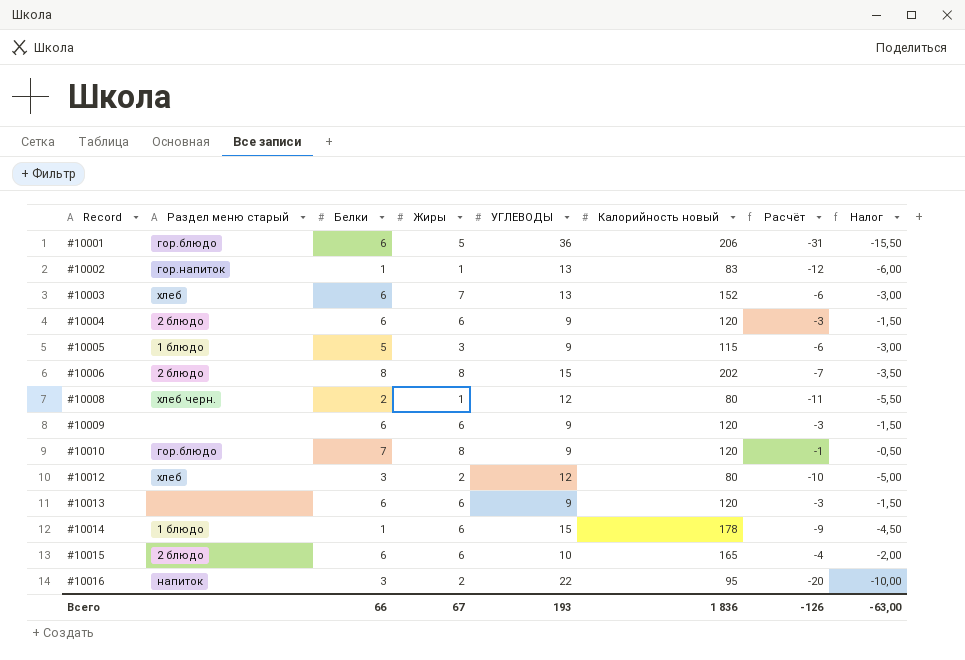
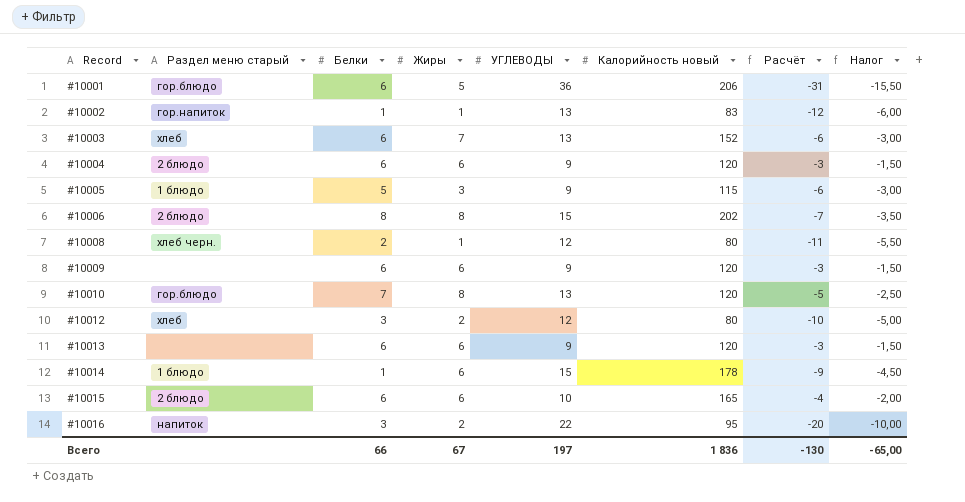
#10010 | УГЛЕВОДЫ: 9 -> 13
#10010 | Расчёт: -1 -> -5
#10010 | Налог: -0,50 -> -2,50
Всего | УГЛЕВОДЫ: 193 -> 197
Всего | Расчёт: -126 -> -130
Всего | Налог: -63,00 -> -65,00

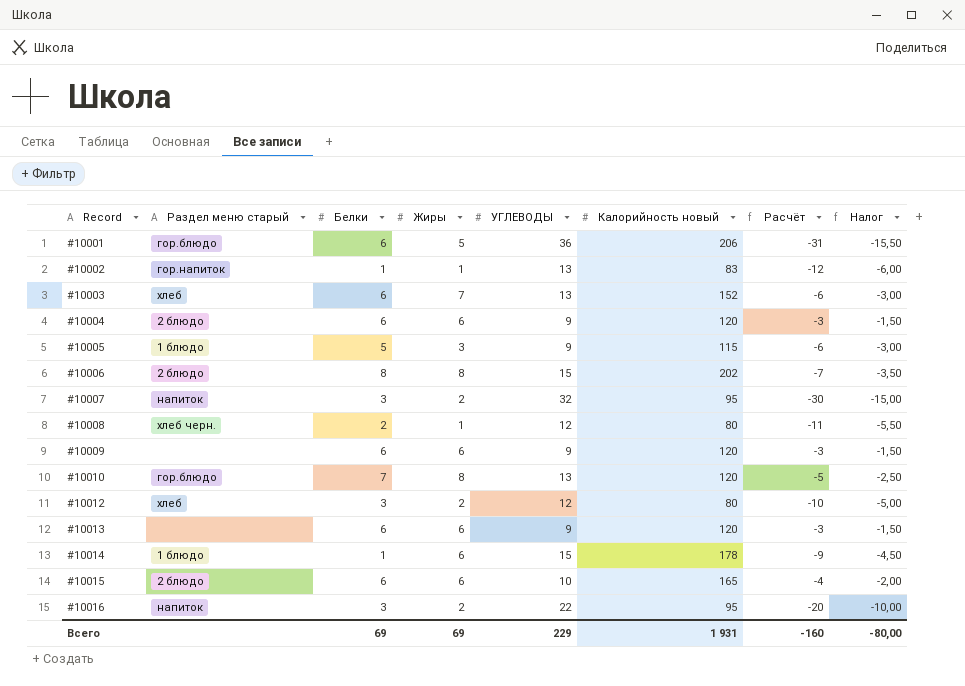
row #10007: none -> напиток | 3 | 2 | 32 | 95 | -30 | -15,00
Всего | Белки: 66 -> 69
Всего | Жиры: 67 -> 69
Всего | УГЛЕВОДЫ: 197 -> 229
Всего | Калорийность новый: 1 836 -> 1 931
Всего | Расчёт: -130 -> -160
Всего | Налог: -65,00 -> -80,00

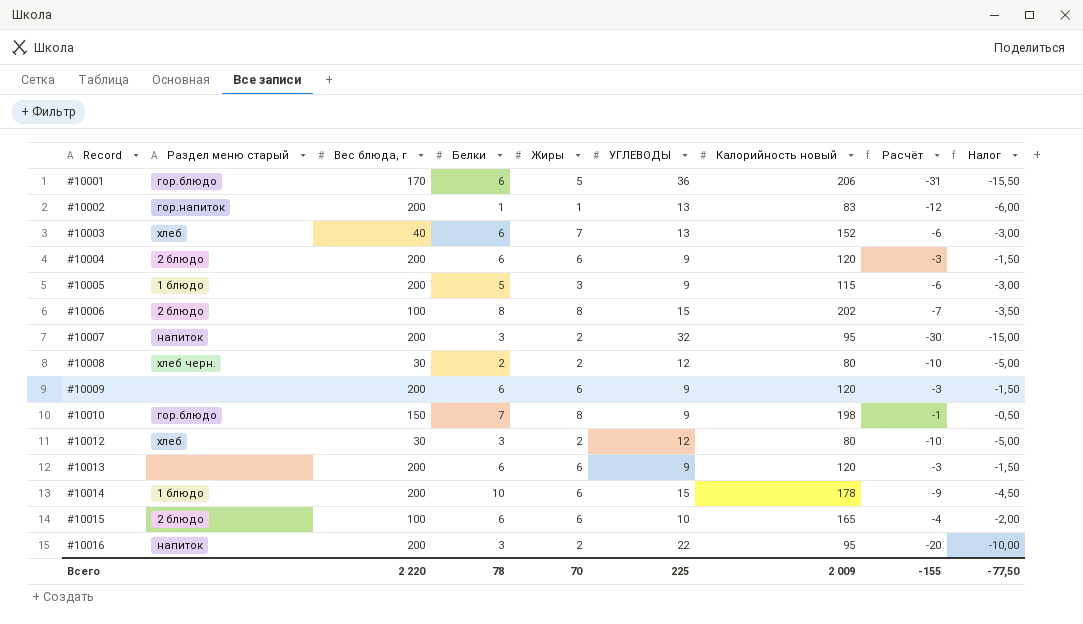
column Вес блюда, г | position: none -> 3
#10008 | Жиры: 1 -> 2
#10008 | Расчёт: -11 -> -10
#10008 | Налог: -5,50 -> -5,00
#10010 | УГЛЕВОДЫ: 13 -> 9
#10010 | Калорийность новый: 120 -> 198
#10010 | Расчёт: -5 -> -1
#10010 | Налог: -2,50 -> -0,50
#10014 | Белки: 1 -> 10
Всего | Белки: 69 -> 78
Всего | Жиры: 69 -> 70
Всего | УГЛЕВОДЫ: 229 -> 225
Всего | Калорийность новый: 1 931 -> 2 009
Всего | Расчёт: -160 -> -155
Всего | Налог: -80,00 -> -77,50

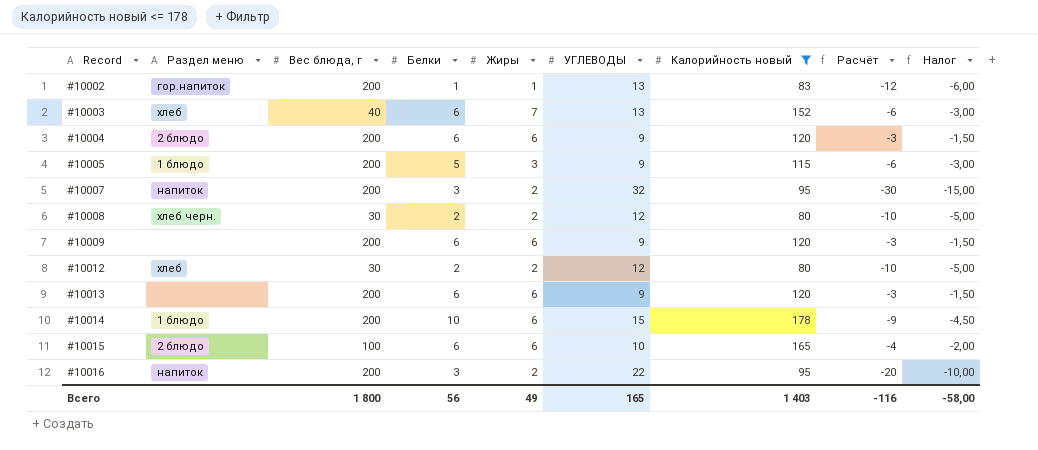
filter: none -> Калорийность новый <= 178
column name: Раздел меню старый -> Раздел меню
#10012 | Белки: 3 -> 2
Всего | Вес блюда, г: 2 220 -> 1 800
Всего | Белки: 78 -> 56
Всего | Жиры: 70 -> 49
Всего | УГЛЕВОДЫ: 225 -> 165
Всего | Калорийность новый: 2 009 -> 1 403
Всего | Расчёт: -155 -> -116
Всего | Налог: -77,50 -> -58,00

